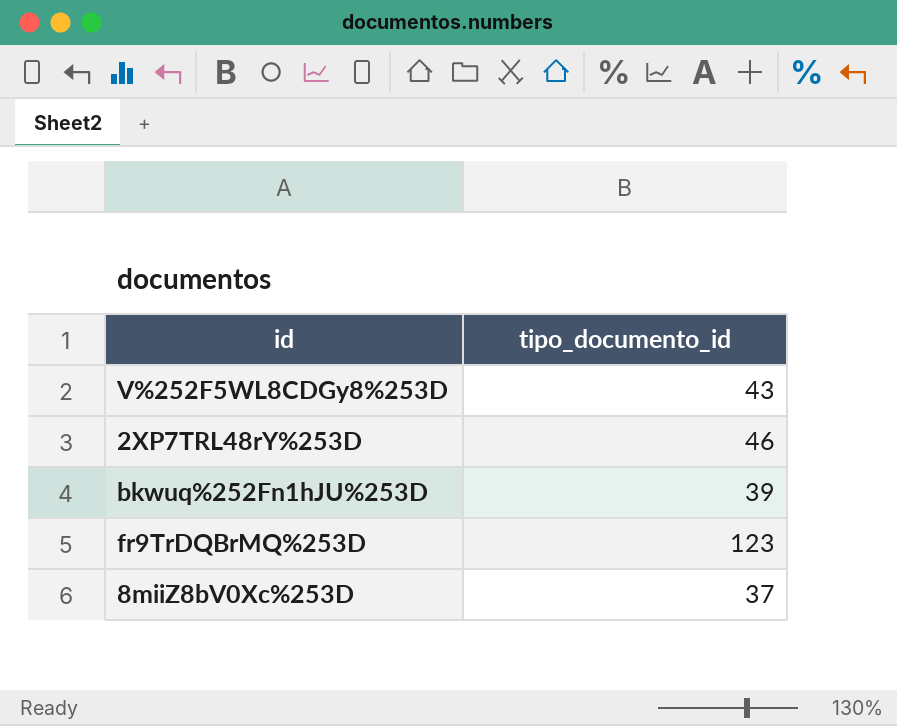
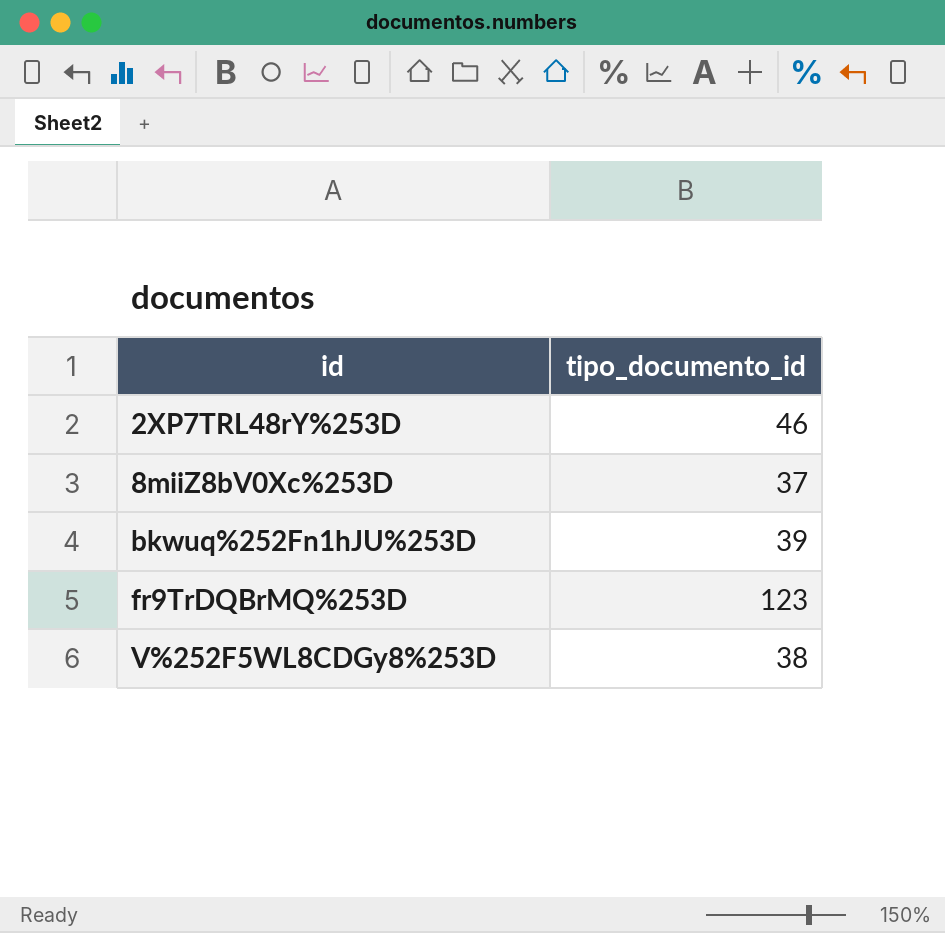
row order: none -> id ascending
V%252F5WL8CDGy8%253D | tipo_documento_id: 43 -> 38

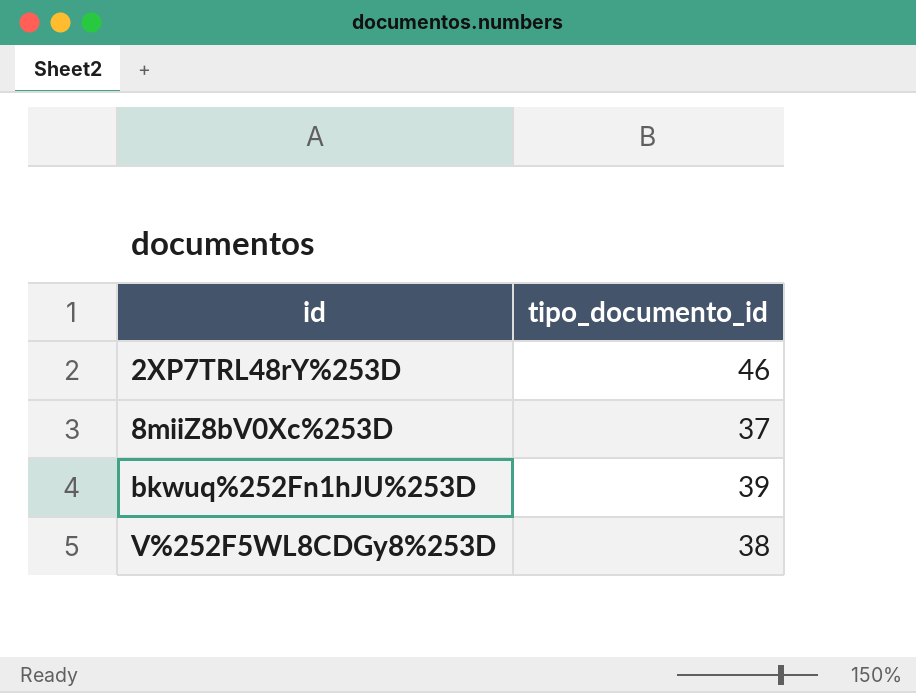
row fr9TrDQBrMQ%253D: 123 -> none

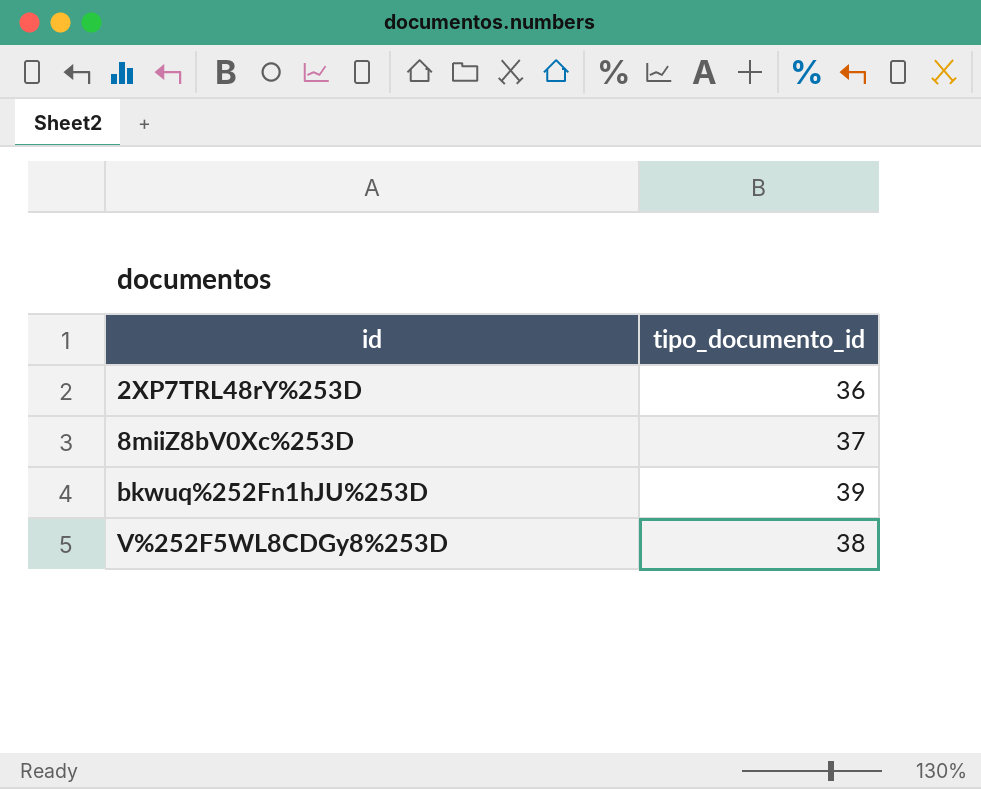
2XP7TRL48rY%253D | tipo_documento_id: 46 -> 36

